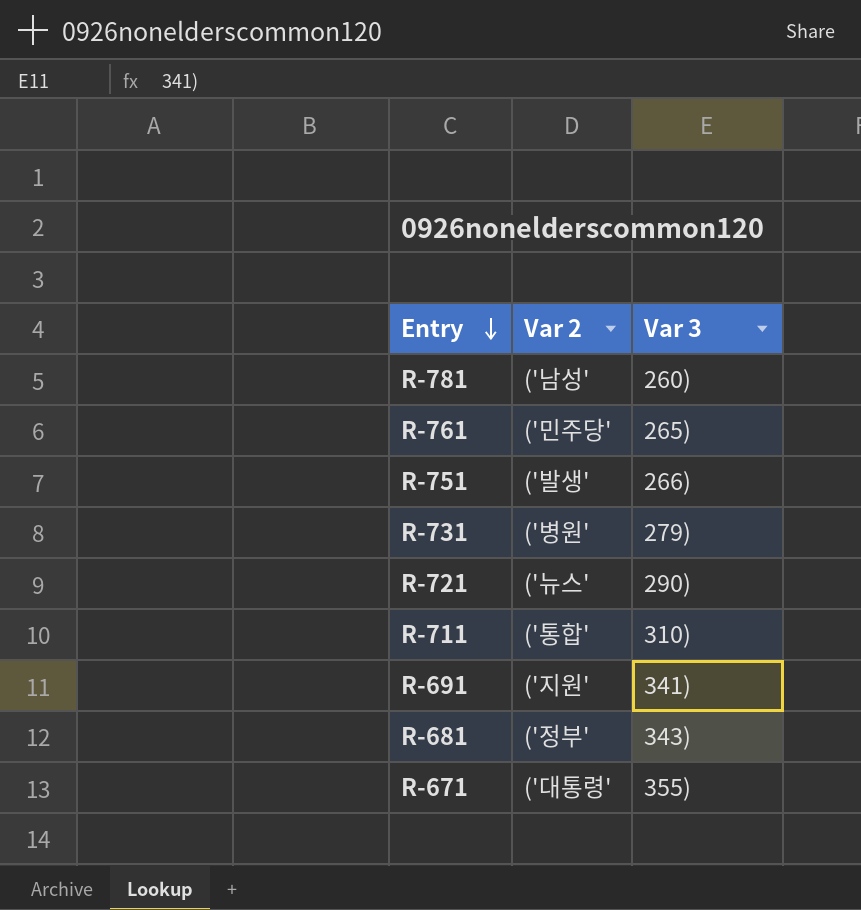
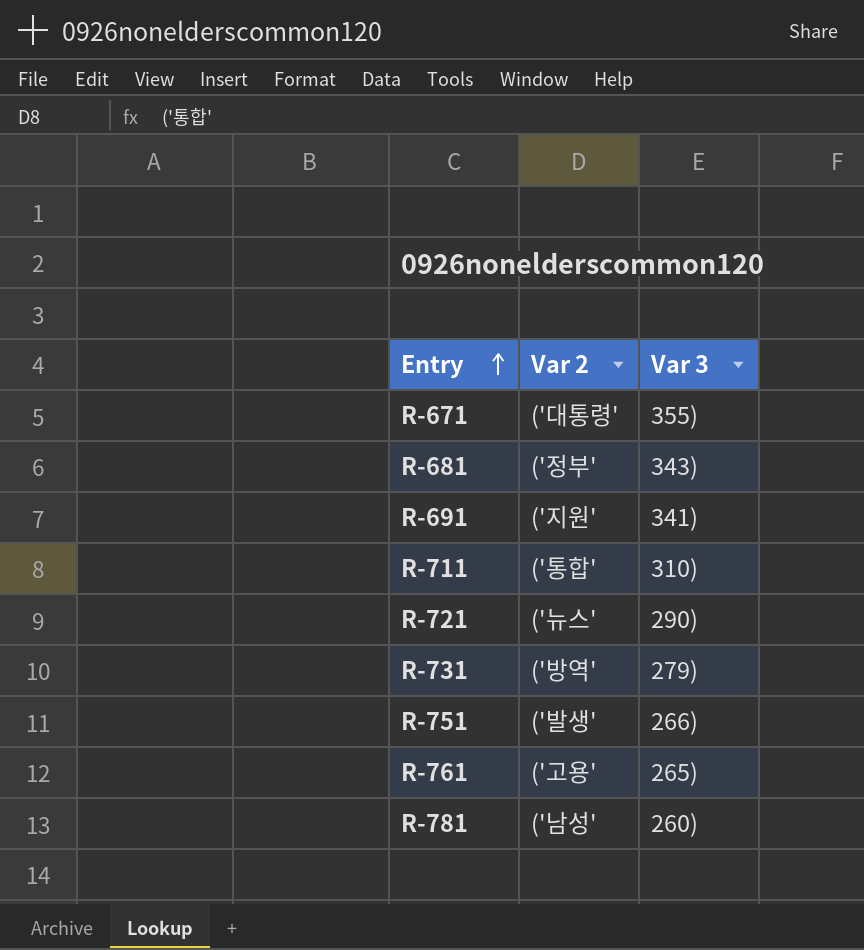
row order: Entry descending -> Entry ascending
R-731 | Var 2: ('병원' -> ('방역'
R-761 | Var 2: ('민주당' -> ('고용'

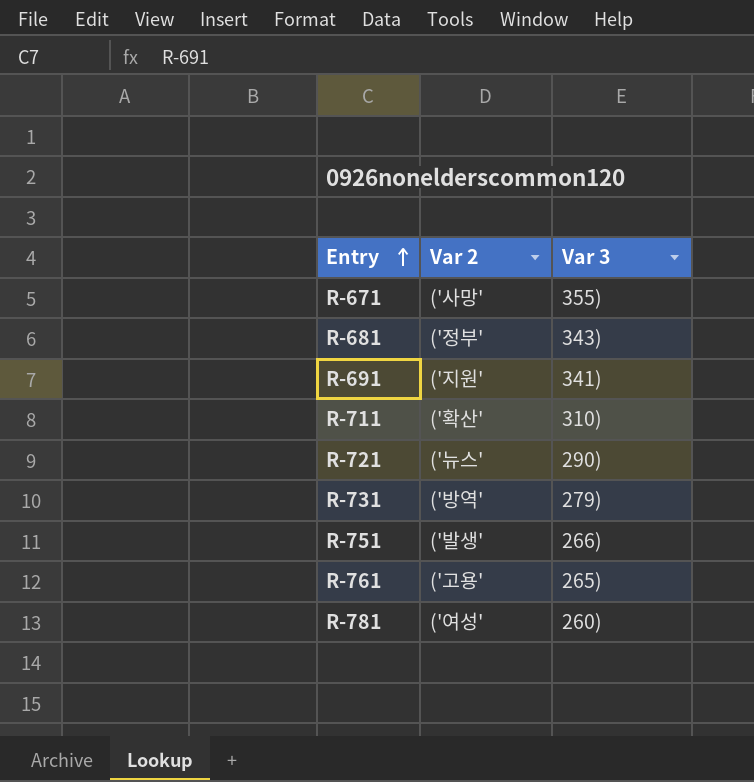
R-671 | Var 2: ('대통령' -> ('사망'
R-711 | Var 2: ('통합' -> ('확산'
R-781 | Var 2: ('남성' -> ('여성'

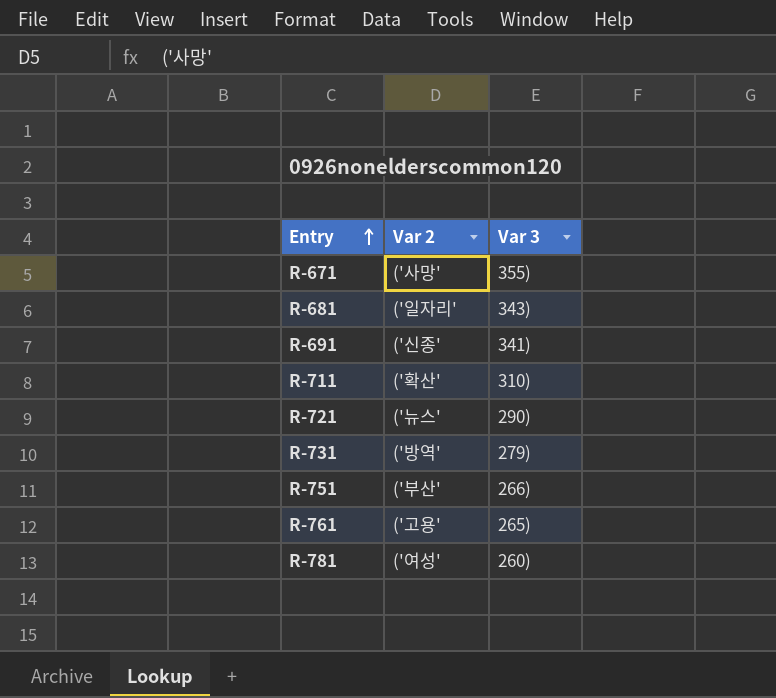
R-681 | Var 2: ('정부' -> ('일자리'
R-691 | Var 2: ('지원' -> ('신종'
R-751 | Var 2: ('발생' -> ('부산'

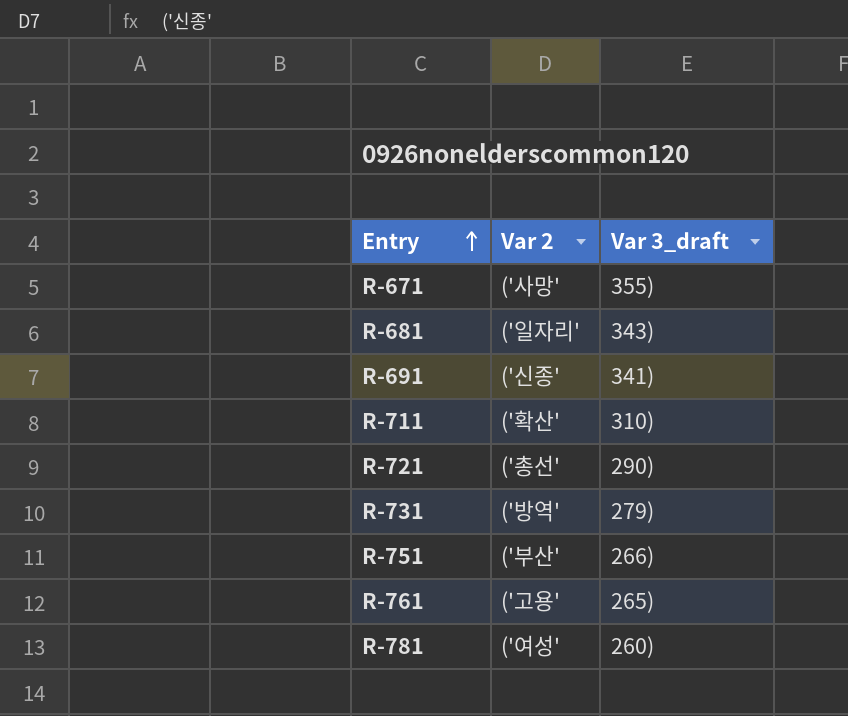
column name: Var 3 -> Var 3_draft
R-721 | Var 2: ('뉴스' -> ('총선'

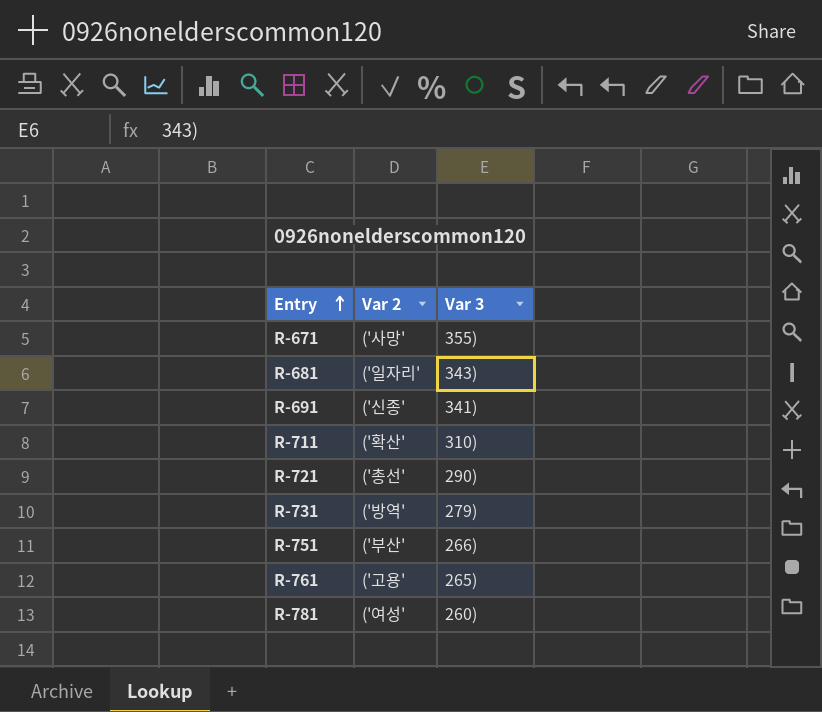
column name: Var 3_draft -> Var 3

